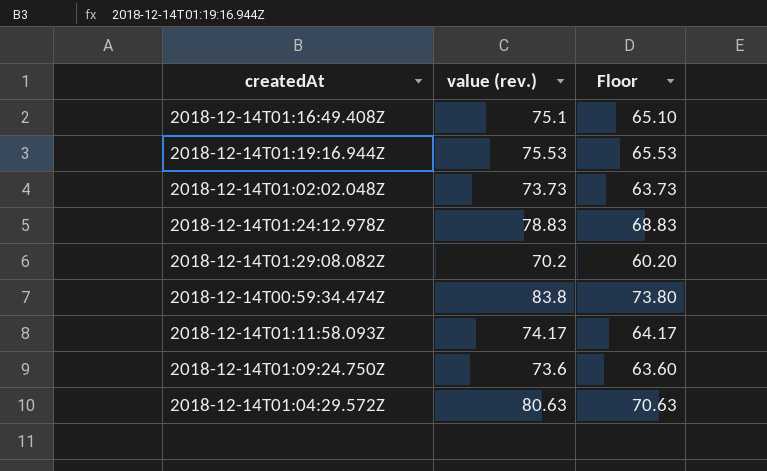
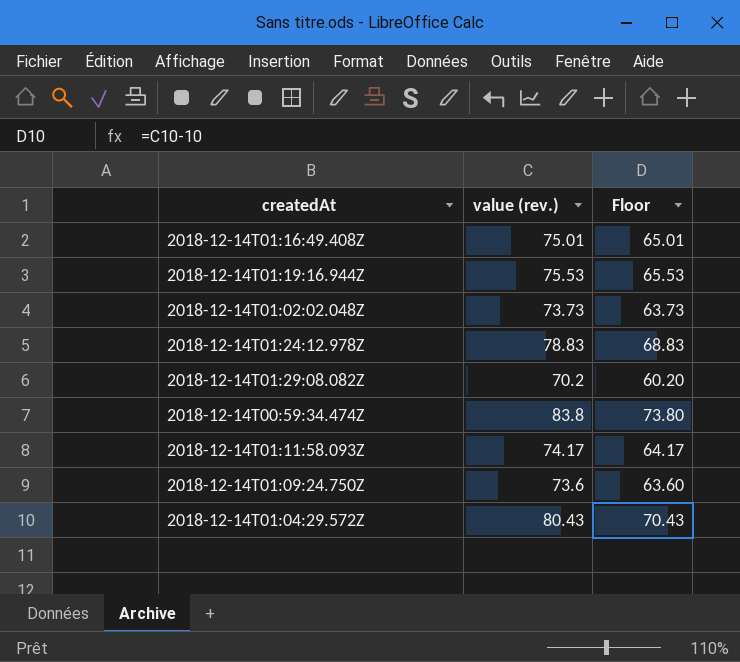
2018-12-14T01:16:49.408Z | value (rev.): 75.1 -> 75.01
2018-12-14T01:16:49.408Z | Floor: 65.10 -> 65.01
2018-12-14T01:04:29.572Z | value (rev.): 80.63 -> 80.43
2018-12-14T01:04:29.572Z | Floor: 70.63 -> 70.43

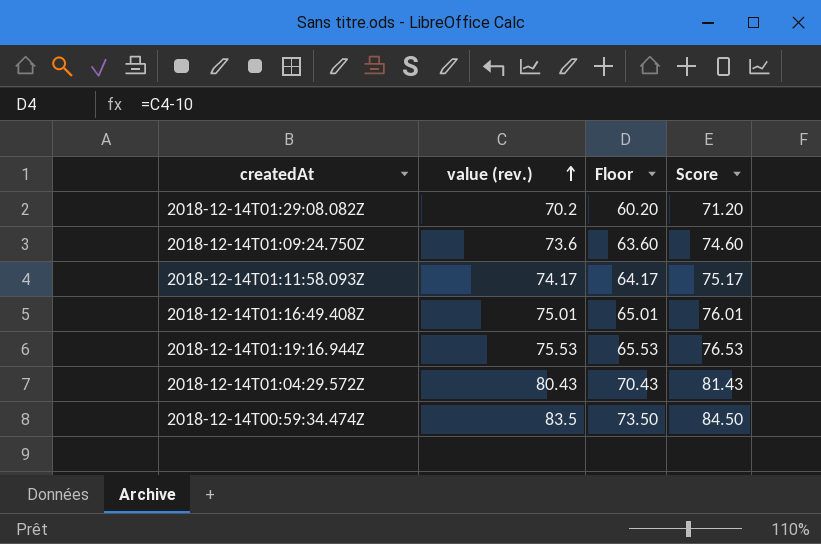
row order: none -> value (rev.) ascending
column Score | formula: none -> [value (rev.)] + 1
row 2018-12-14T01:02:02.048Z: 73.73 | 63.73 -> none
row 2018-12-14T01:24:12.978Z: 78.83 | 68.83 -> none
2018-12-14T00:59:34.474Z | value (rev.): 83.8 -> 83.5
2018-12-14T00:59:34.474Z | Floor: 73.80 -> 73.50

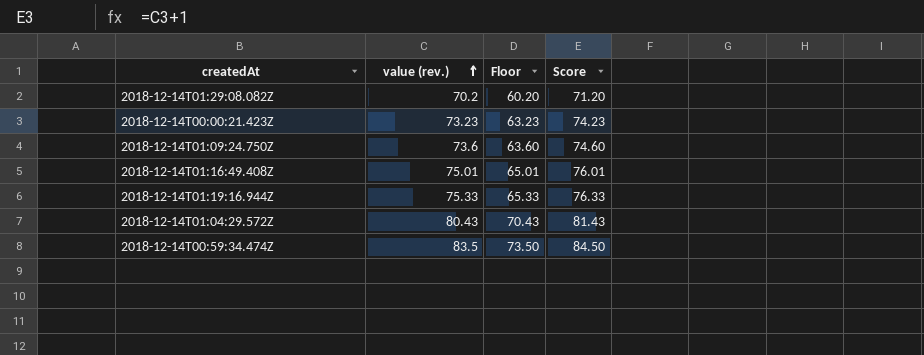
row 2018-12-14T01:11:58.093Z: 74.17 | 64.17 | 75.17 -> none
row 2018-12-14T00:00:21.423Z: none -> 73.23 | 63.23 | 74.23
2018-12-14T01:19:16.944Z | value (rev.): 75.53 -> 75.33
2018-12-14T01:19:16.944Z | Floor: 65.53 -> 65.33
2018-12-14T01:19:16.944Z | Score: 76.53 -> 76.33

